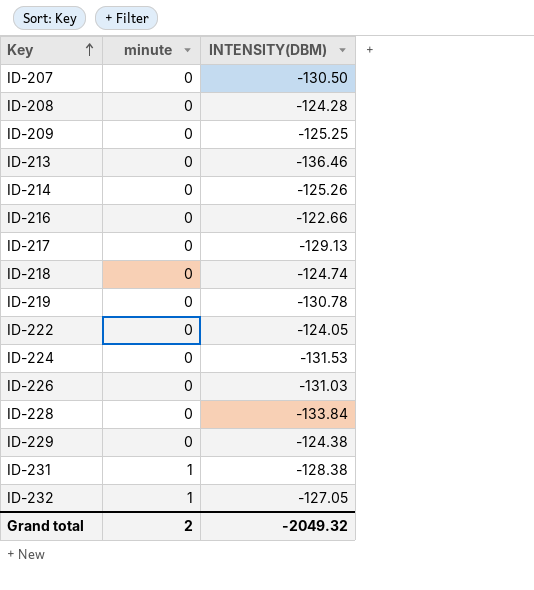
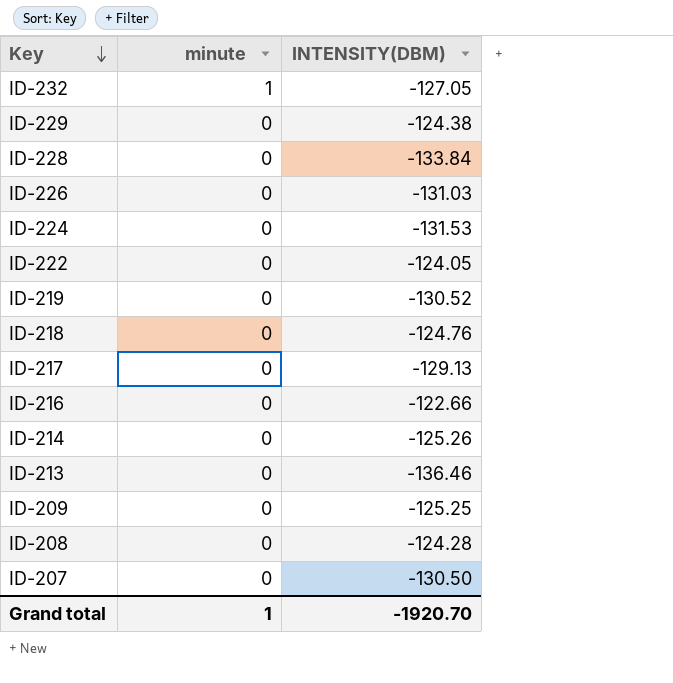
row order: Key ascending -> Key descending
row ID-231: 1 | -128.38 -> none
ID-219 | INTENSITY(DBM): -130.78 -> -130.52
ID-218 | INTENSITY(DBM): -124.74 -> -124.76
Grand total | minute: 2 -> 1
Grand total | INTENSITY(DBM): -2049.32 -> -1920.70

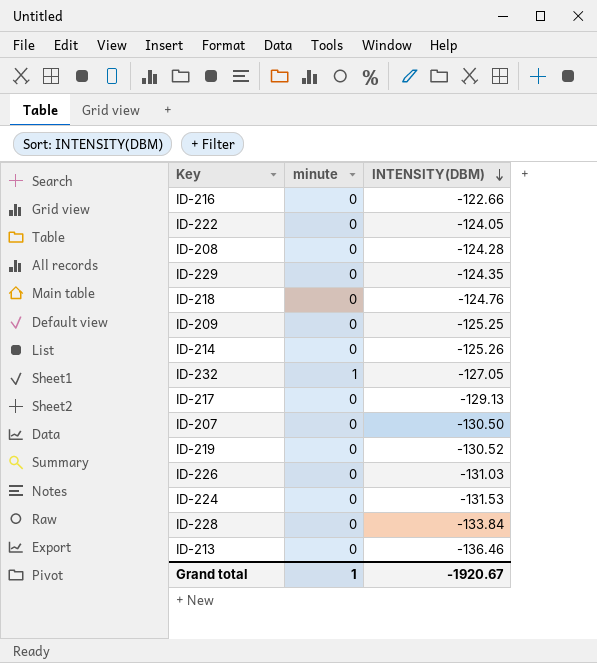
row order: Key descending -> INTENSITY(DBM) descending
ID-229 | INTENSITY(DBM): -124.38 -> -124.35
Grand total | INTENSITY(DBM): -1920.70 -> -1920.67

